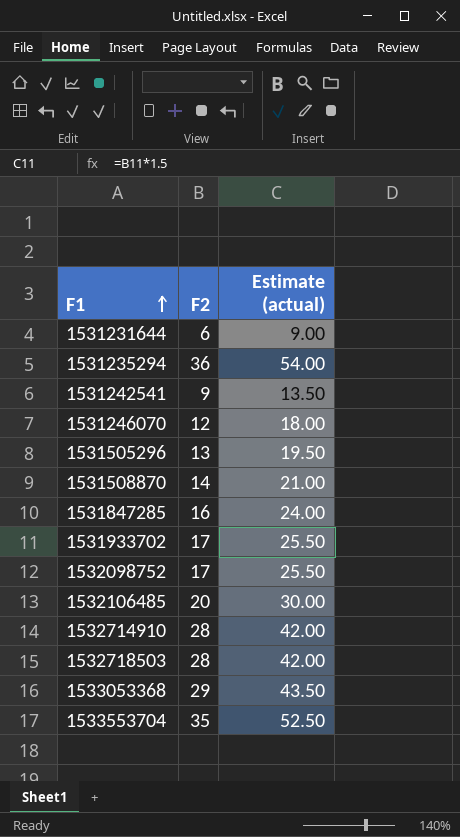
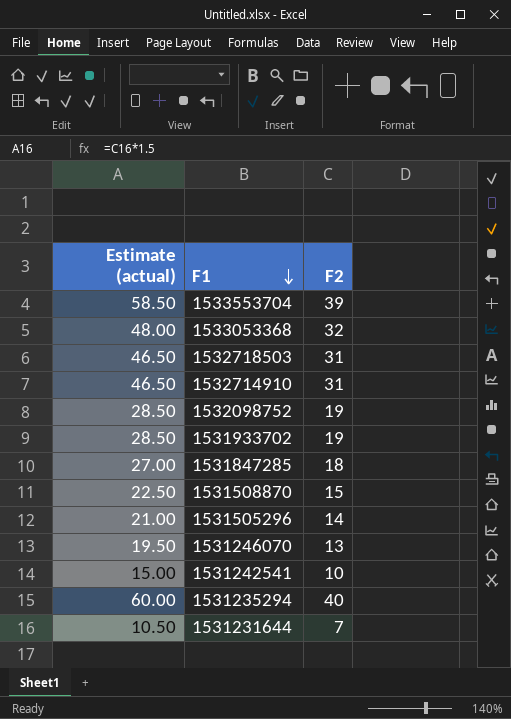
row order: F1 ascending -> F1 descending
column Estimate (actual) | position: 3 -> 1
row 1532106485: 20 | 30.00 -> none
1533553704 | Estimate (actual): 52.50 -> 58.50
1533553704 | F2: 35 -> 39
1533053368 | Estimate (actual): 43.50 -> 48.00
1533053368 | F2: 29 -> 32
1532718503 | Estimate (actual): 42.00 -> 46.50
1532718503 | F2: 28 -> 31
1532714910 | Estimate (actual): 42.00 -> 46.50
1532714910 | F2: 28 -> 31
1532098752 | Estimate (actual): 25.50 -> 28.50
1532098752 | F2: 17 -> 19
1531933702 | Estimate (actual): 25.50 -> 28.50
1531933702 | F2: 17 -> 19
1531847285 | Estimate (actual): 24.00 -> 27.00
1531847285 | F2: 16 -> 18
1531508870 | Estimate (actual): 21.00 -> 22.50
1531508870 | F2: 14 -> 15
1531505296 | Estimate (actual): 19.50 -> 21.00
1531505296 | F2: 13 -> 14
1531246070 | Estimate (actual): 18.00 -> 19.50
1531246070 | F2: 12 -> 13
1531242541 | Estimate (actual): 13.50 -> 15.00
1531242541 | F2: 9 -> 10
1531235294 | Estimate (actual): 54.00 -> 60.00
1531235294 | F2: 36 -> 40
1531231644 | Estimate (actual): 9.00 -> 10.50
1531231644 | F2: 6 -> 7

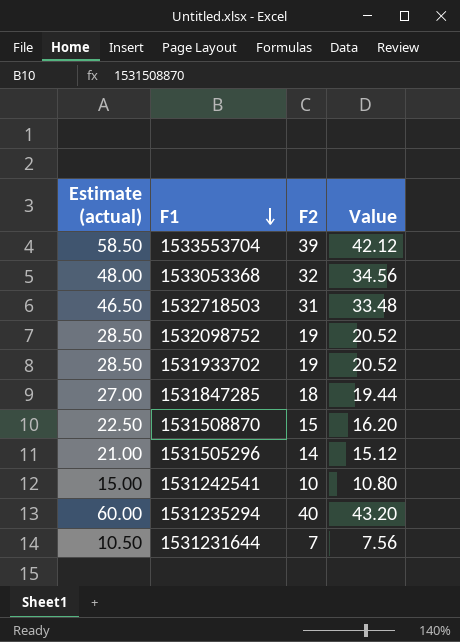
column Value | formula: none -> [F2] * 1.08
row 1532714910: 46.50 | 31 -> none
row 1531246070: 19.50 | 13 -> none

